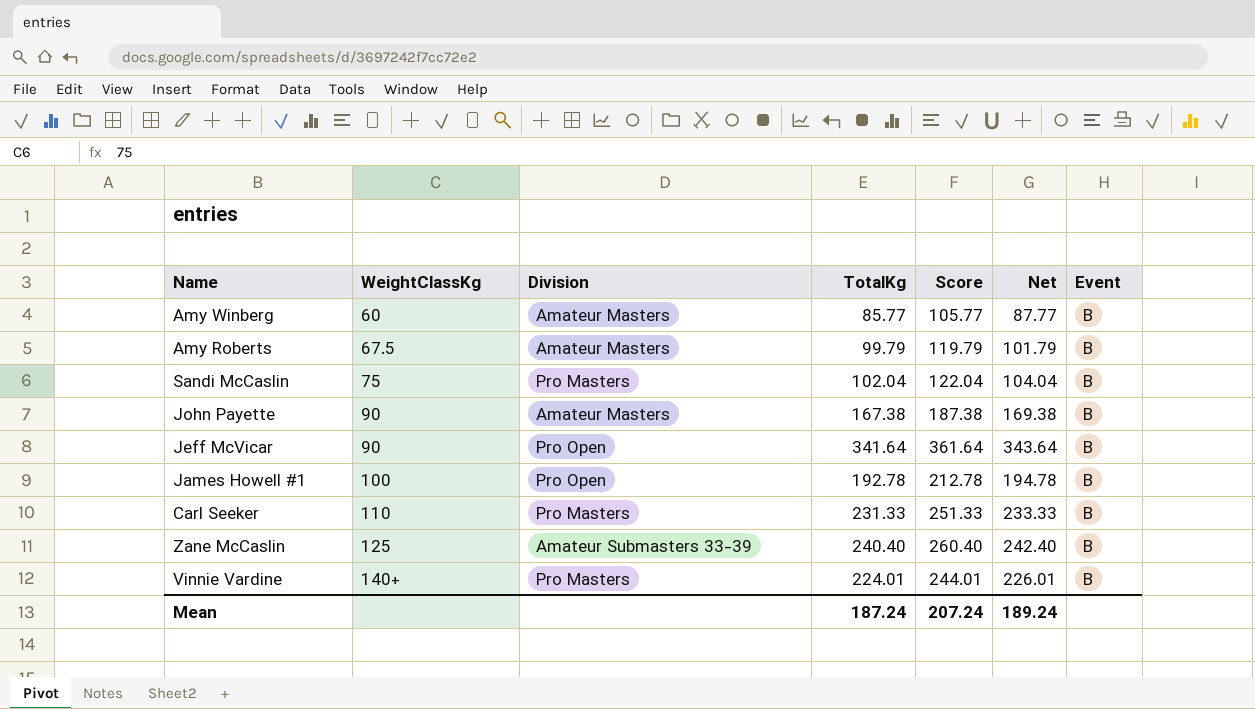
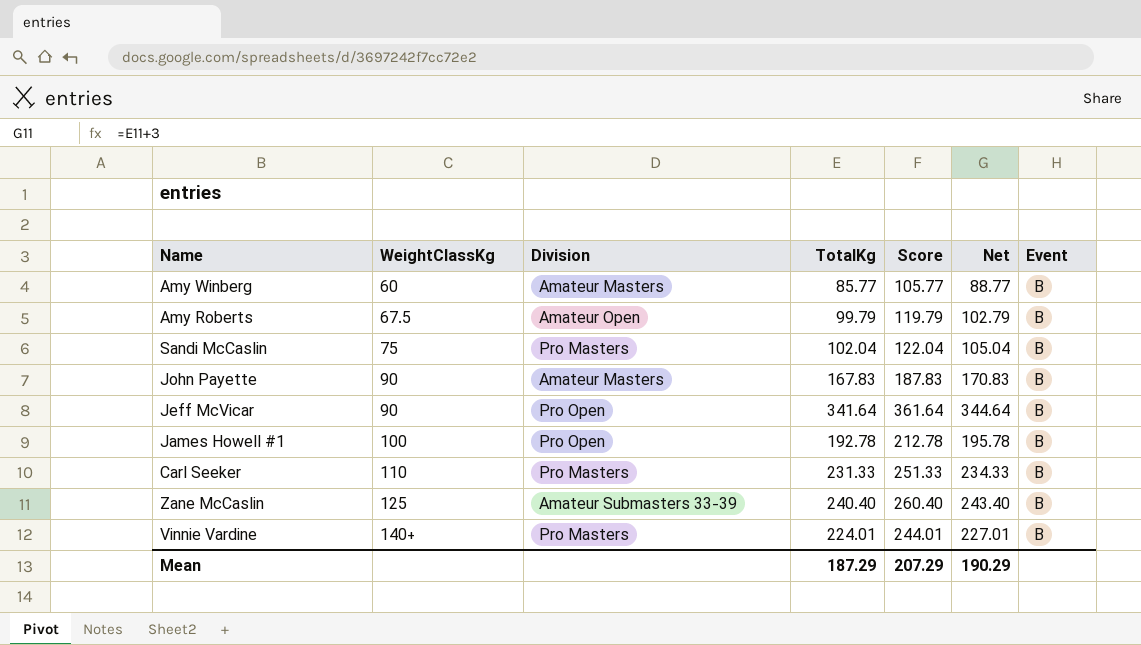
column Net | formula: [TotalKg] + 2 -> [TotalKg] + 3
Amy Roberts | Division: Amateur Masters -> Amateur Open
John Payette | TotalKg: 167.38 -> 167.83
John Payette | Score: 187.38 -> 187.83
Mean | TotalKg: 187.24 -> 187.29
Mean | Score: 207.24 -> 207.29
Mean | Net: 189.24 -> 190.29

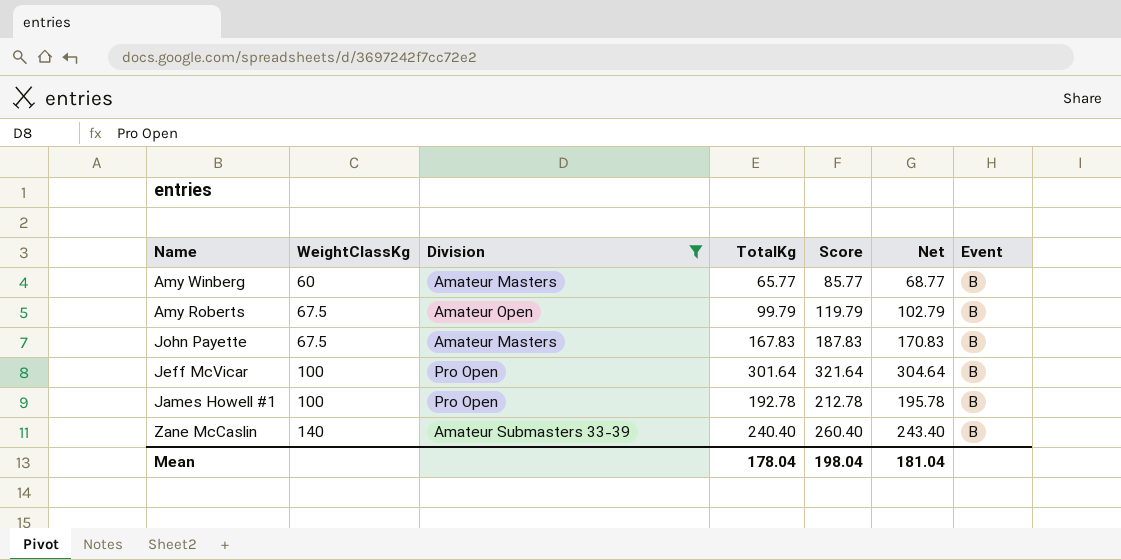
filter: none -> Division != Pro Masters
Amy Winberg | TotalKg: 85.77 -> 65.77
Amy Winberg | Score: 105.77 -> 85.77
Amy Winberg | Net: 88.77 -> 68.77
John Payette | WeightClassKg: 90 -> 67.5
Jeff McVicar | WeightClassKg: 90 -> 100
Jeff McVicar | TotalKg: 341.64 -> 301.64
Jeff McVicar | Score: 361.64 -> 321.64
Jeff McVicar | Net: 344.64 -> 304.64
Zane McCaslin | WeightClassKg: 125 -> 140
Mean | TotalKg: 187.29 -> 178.04
Mean | Score: 207.29 -> 198.04
Mean | Net: 190.29 -> 181.04

